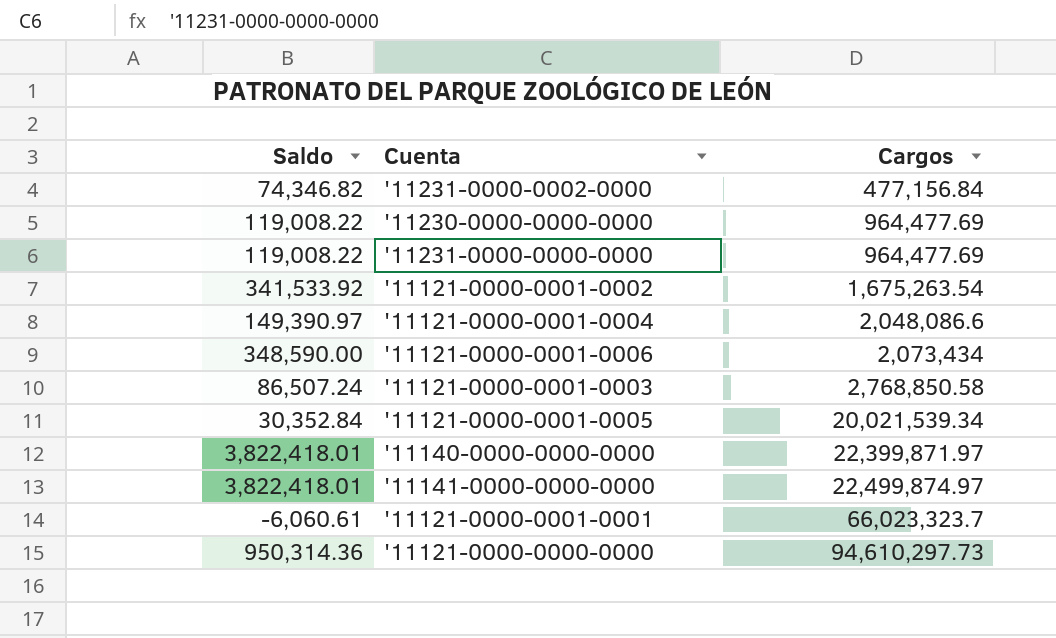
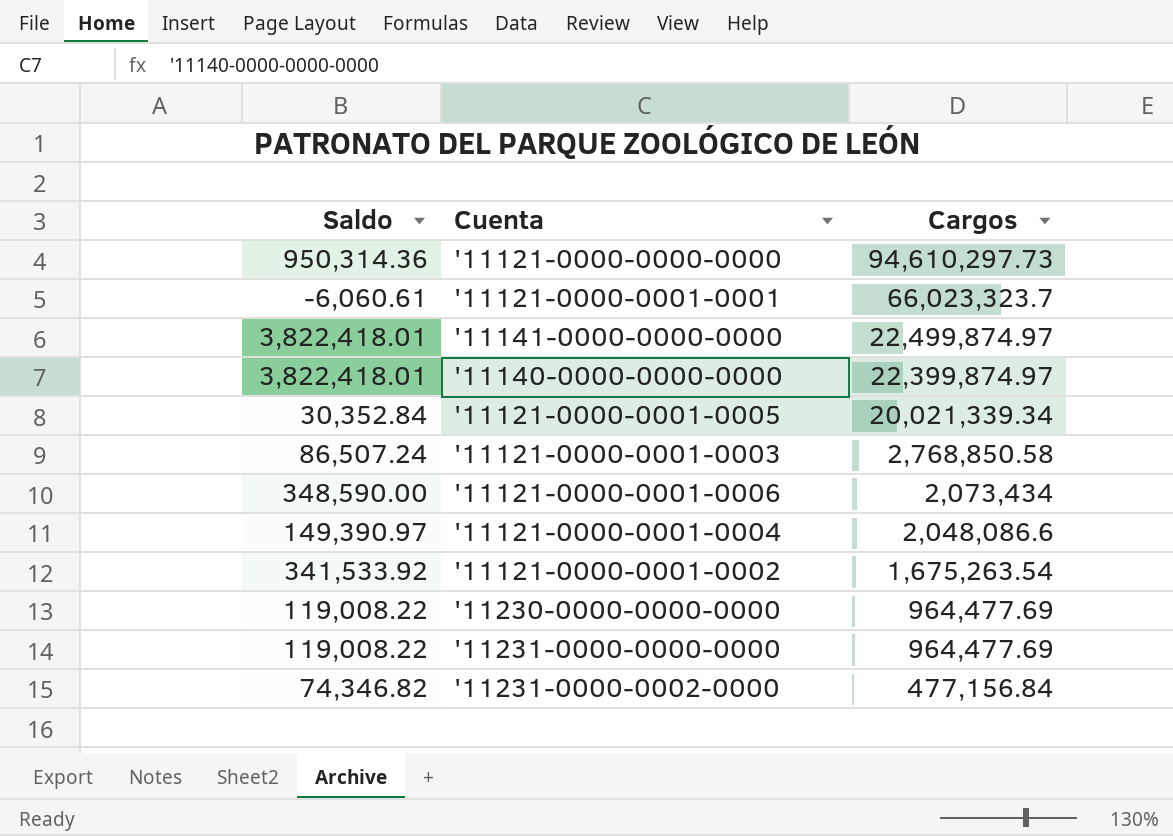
row order: Cargos ascending -> Cargos descending
'11140-0000-0000-0000 | Cargos: 22,399,871.97 -> 22,399,874.97
'11121-0000-0001-0005 | Cargos: 20,021,539.34 -> 20,021,339.34

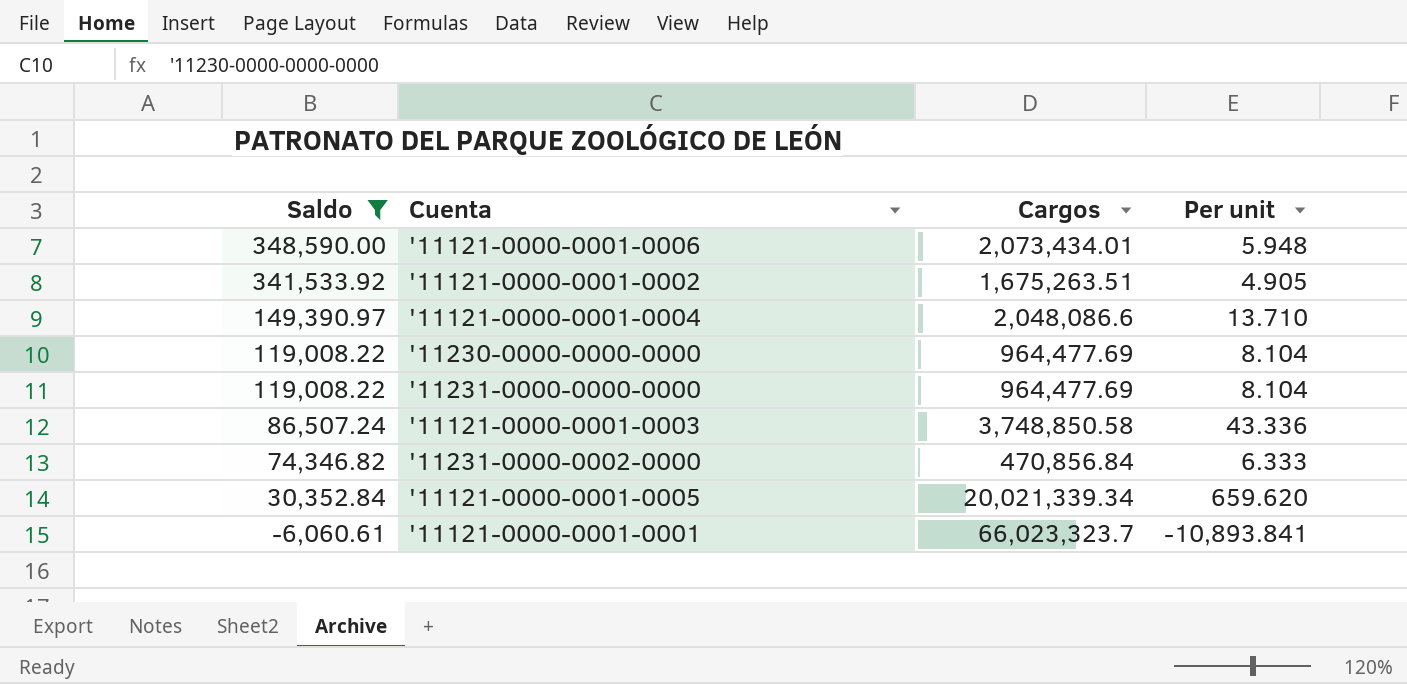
filter: none -> Saldo <= 348,590.00
row order: Cargos descending -> Saldo descending
column Per unit | formula: none -> [Cargos] / [Saldo]
'11121-0000-0001-0006 | Cargos: 2,073,434 -> 2,073,434.01
'11121-0000-0001-0002 | Cargos: 1,675,263.54 -> 1,675,263.51
'11121-0000-0001-0003 | Cargos: 2,768,850.58 -> 3,748,850.58
'11231-0000-0002-0000 | Cargos: 477,156.84 -> 470,856.84

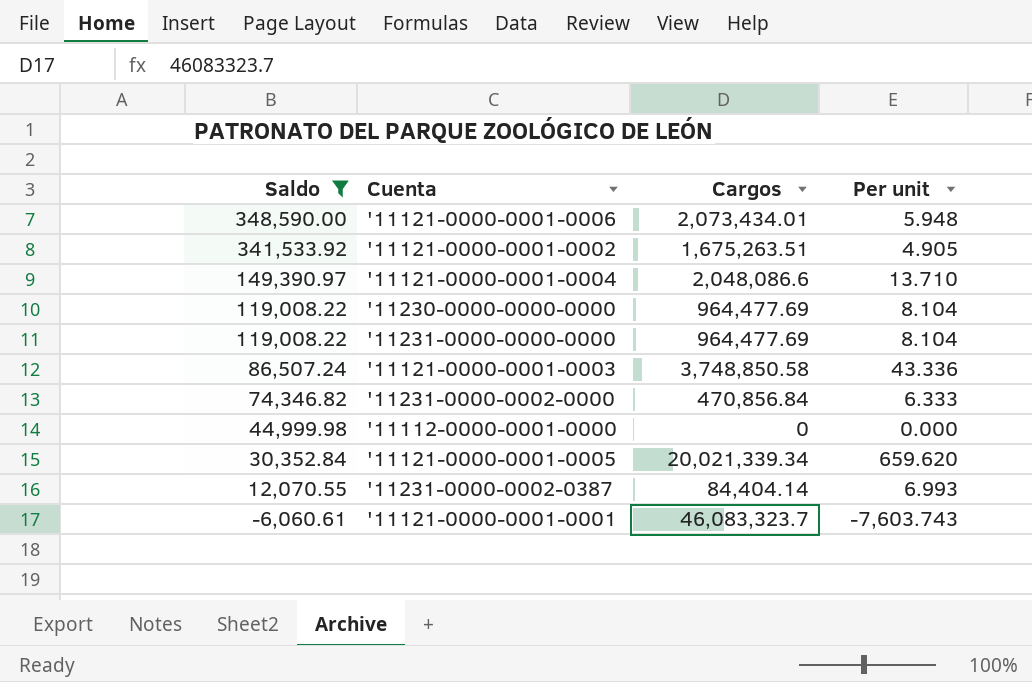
row '11112-0000-0001-0000: none -> 44,999.98 | 0 | 0.000
row '11231-0000-0002-0387: none -> 12,070.55 | 84,404.14 | 6.993
'11121-0000-0001-0001 | Cargos: 66,023,323.7 -> 46,083,323.7
'11121-0000-0001-0001 | Per unit: -10,893.841 -> -7,603.743

